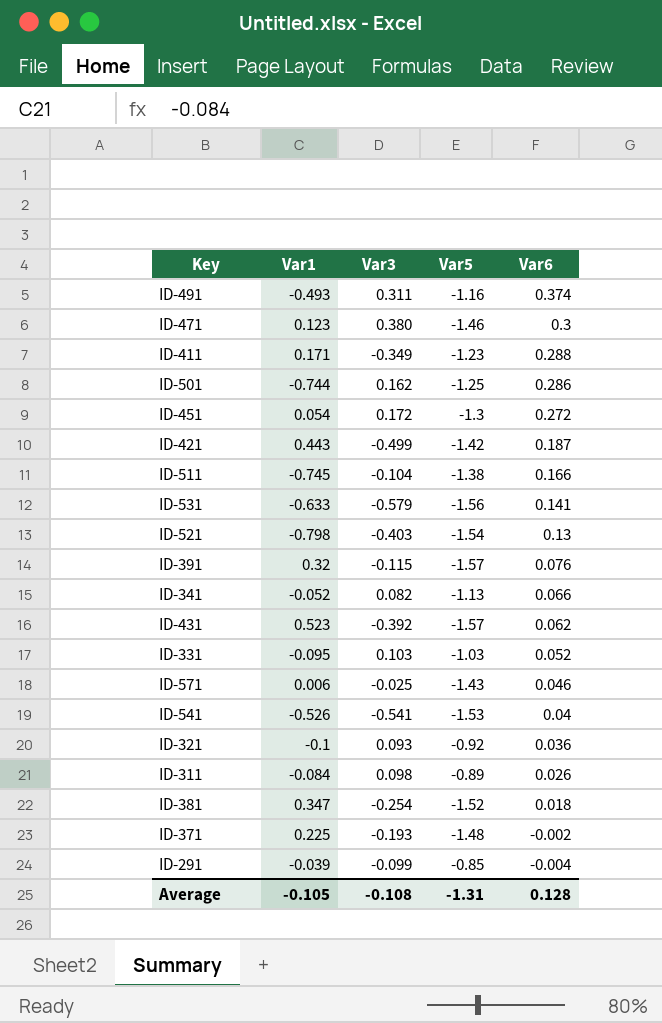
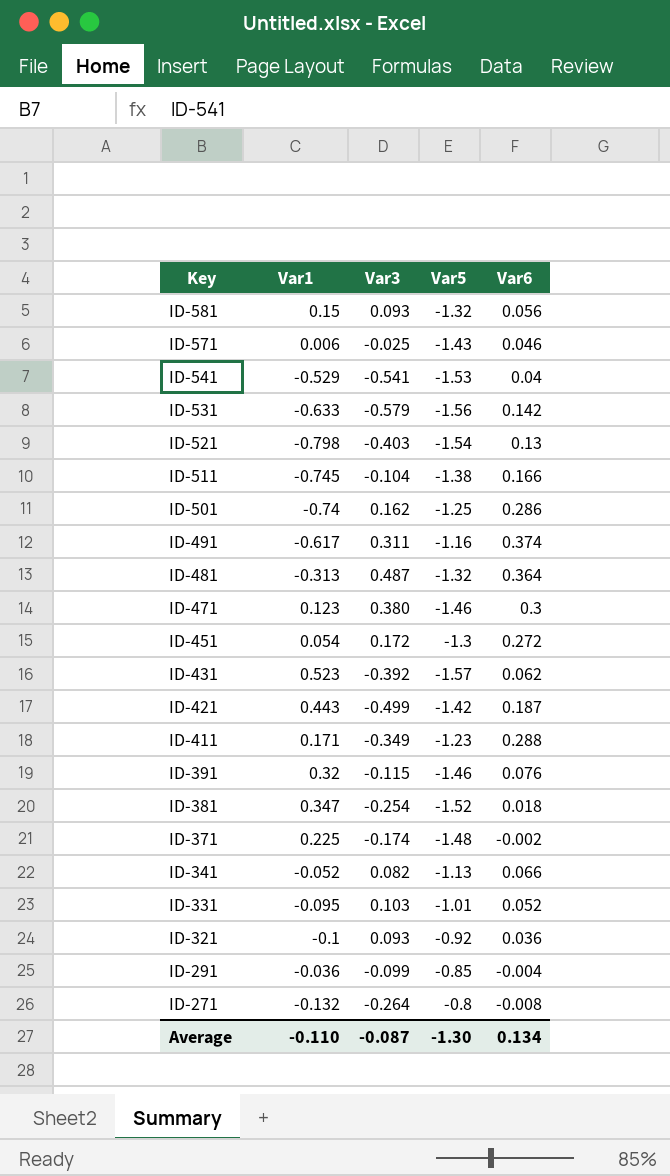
row order: Var6 descending -> Key descending
row ID-311: -0.084 | 0.098 | -0.89 | 0.026 -> none
row ID-581: none -> 0.15 | 0.093 | -1.32 | 0.056
ID-541 | Var1: -0.526 -> -0.529
ID-531 | Var6: 0.141 -> 0.142
ID-501 | Var1: -0.744 -> -0.74
ID-491 | Var1: -0.493 -> -0.617
row ID-481: none -> -0.313 | 0.487 | -1.32 | 0.364
ID-391 | Var5: -1.57 -> -1.46
ID-371 | Var3: -0.193 -> -0.174
ID-331 | Var5: -1.03 -> -1.01
ID-291 | Var1: -0.039 -> -0.036
row ID-271: none -> -0.132 | -0.264 | -0.8 | -0.008
Average | Var1: -0.105 -> -0.110
Average | Var3: -0.108 -> -0.087
Average | Var5: -1.31 -> -1.30
Average | Var6: 0.128 -> 0.134

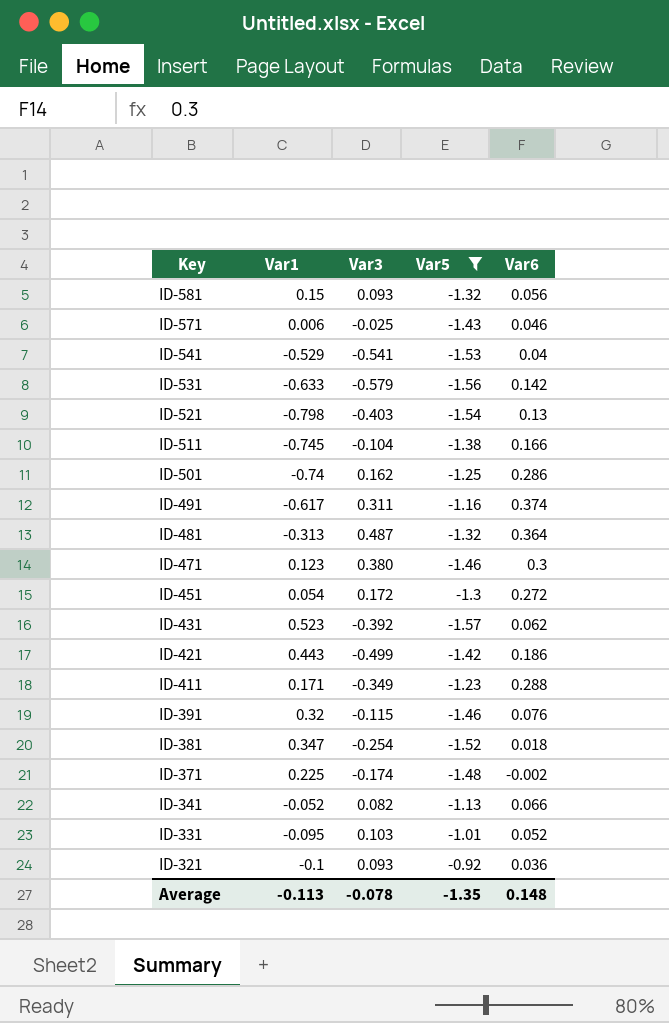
filter: none -> Var5 <= -0.92
ID-421 | Var6: 0.187 -> 0.186
Average | Var1: -0.110 -> -0.113
Average | Var3: -0.087 -> -0.078
Average | Var5: -1.30 -> -1.35
Average | Var6: 0.134 -> 0.148

